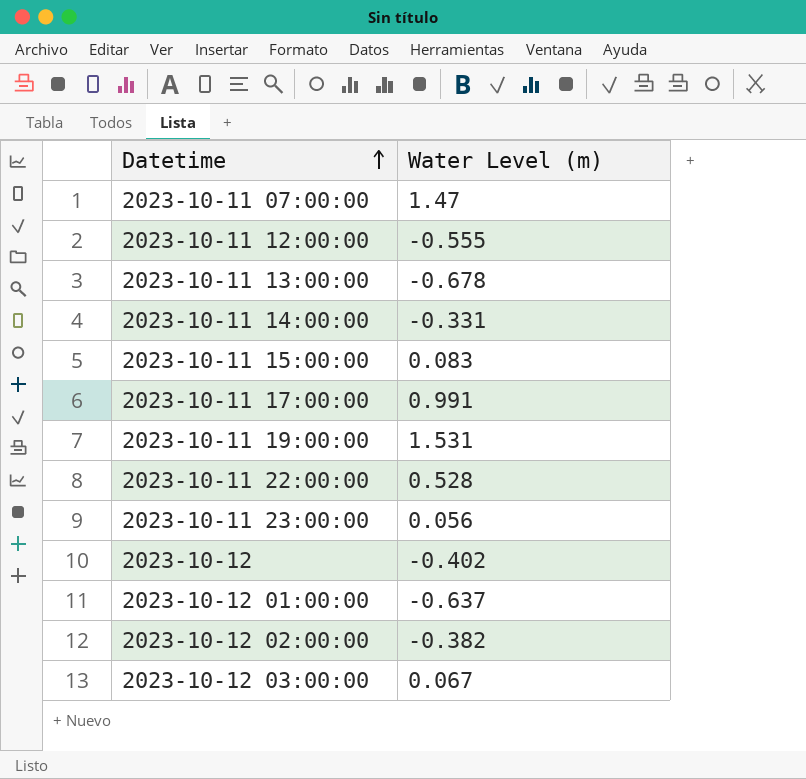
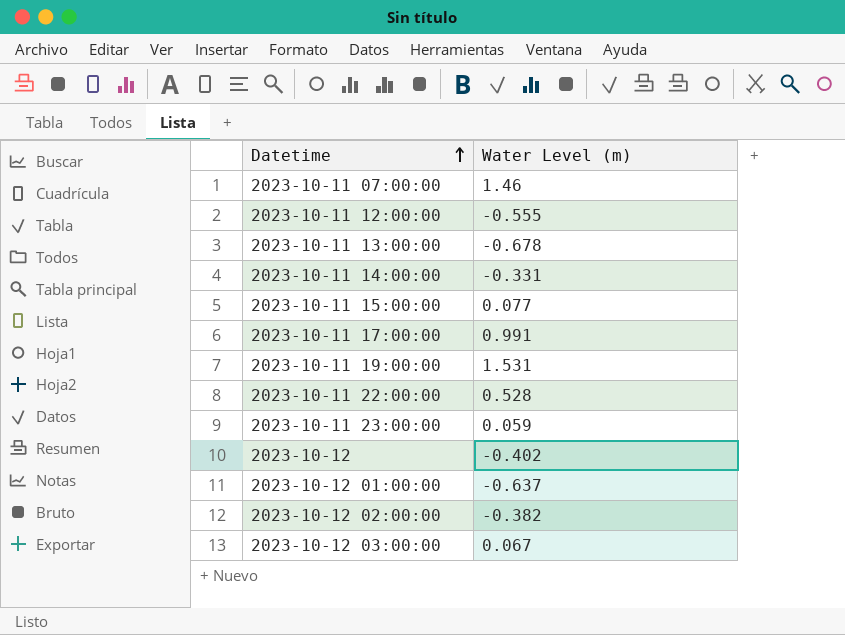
2023-10-11 07:00:00 | Water Level (m): 1.47 -> 1.46
2023-10-11 15:00:00 | Water Level (m): 0.083 -> 0.077
2023-10-11 23:00:00 | Water Level (m): 0.056 -> 0.059

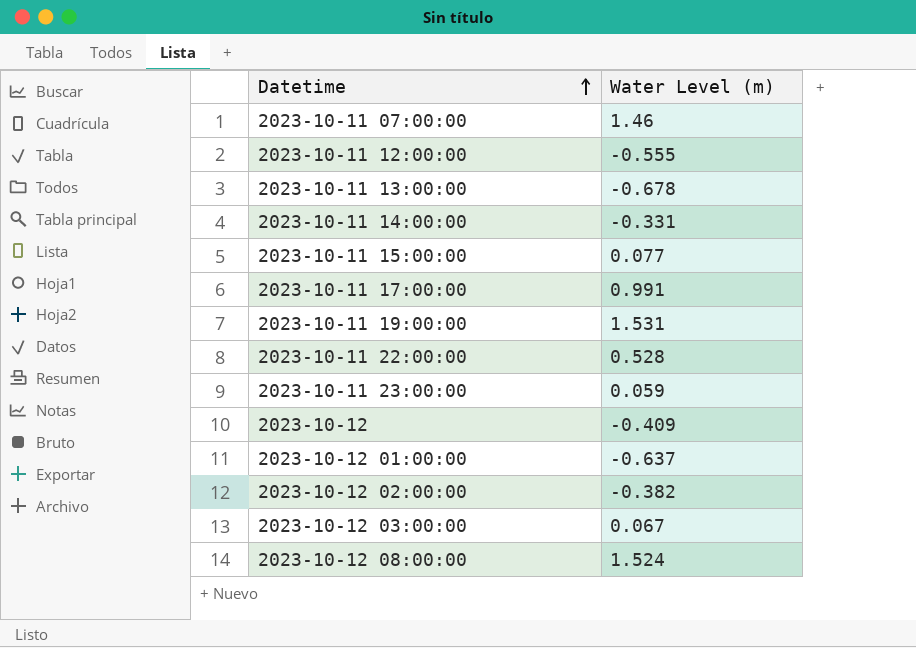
2023-10-12 | Water Level (m): -0.402 -> -0.409
row 2023-10-12 08:00:00: none -> 1.524

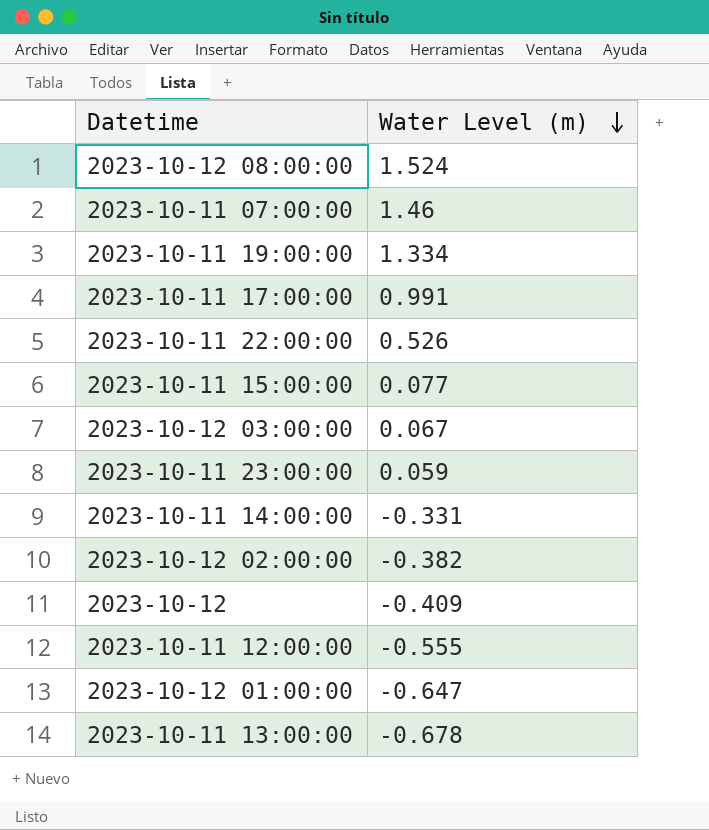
row order: Datetime ascending -> Water Level (m) descending
2023-10-11 19:00:00 | Water Level (m): 1.531 -> 1.334
2023-10-11 22:00:00 | Water Level (m): 0.528 -> 0.526
2023-10-12 01:00:00 | Water Level (m): -0.637 -> -0.647

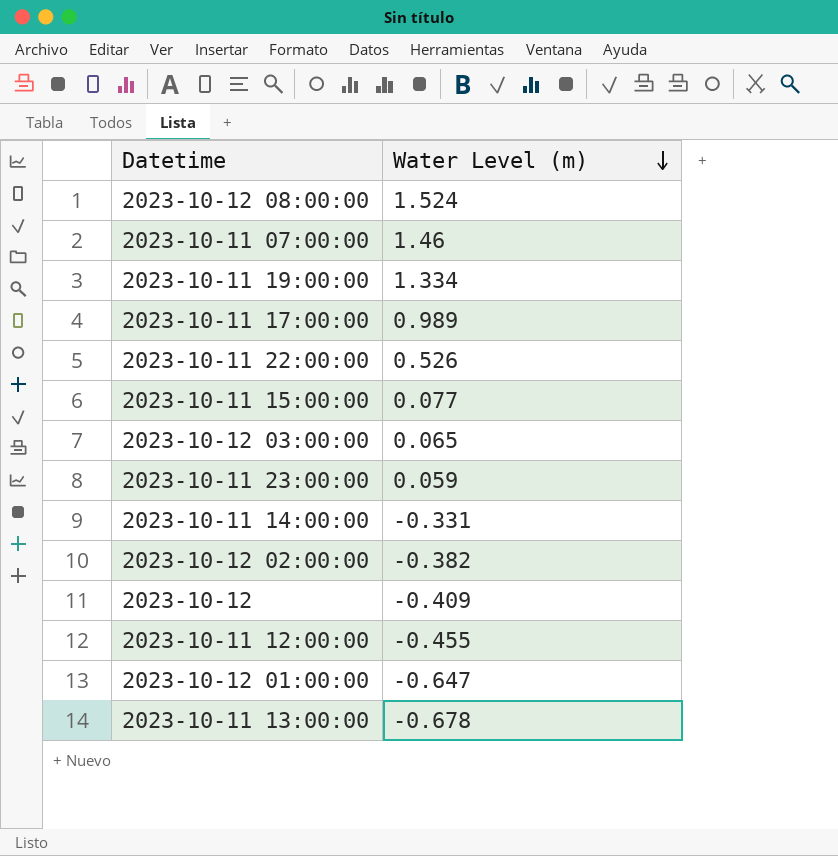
2023-10-11 17:00:00 | Water Level (m): 0.991 -> 0.989
2023-10-12 03:00:00 | Water Level (m): 0.067 -> 0.065
2023-10-11 12:00:00 | Water Level (m): -0.555 -> -0.455

